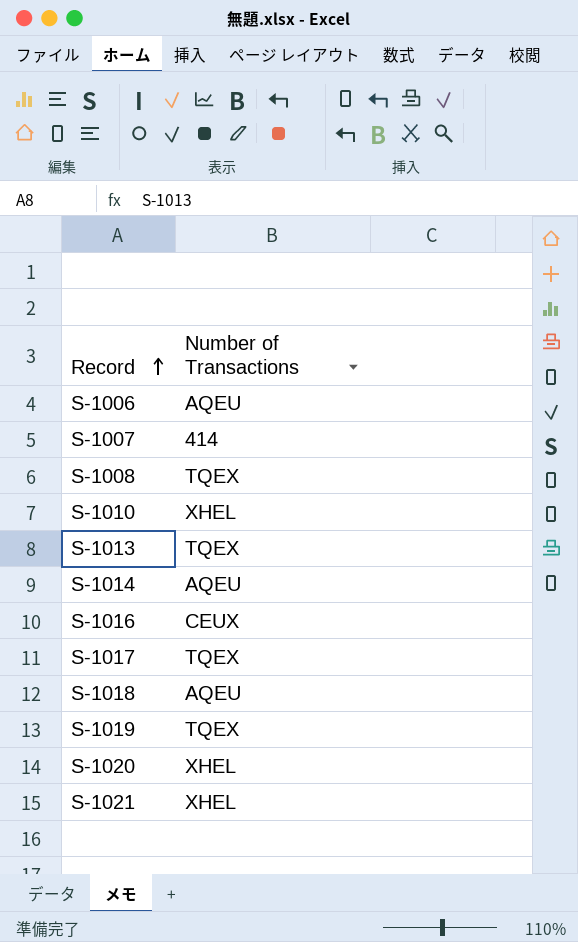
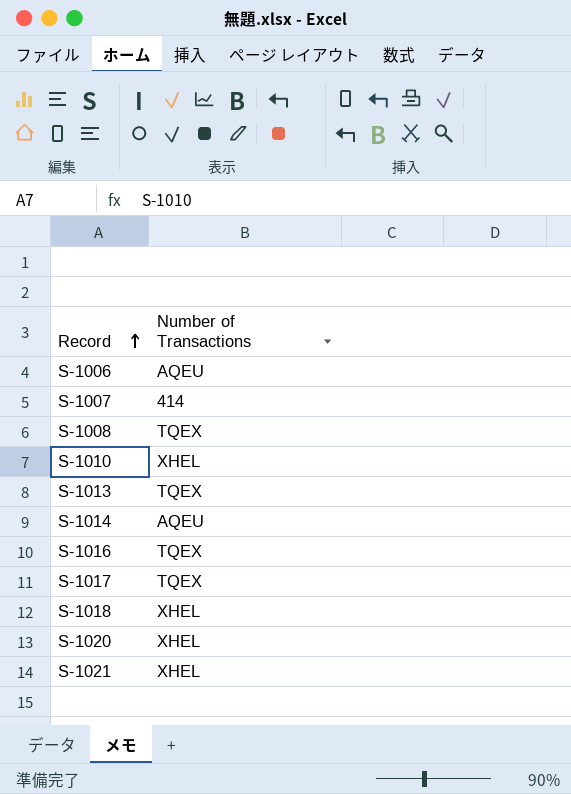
row S-1019: TQEX -> none
S-1016 | Number of Transactions: CEUX -> TQEX
S-1018 | Number of Transactions: AQEU -> XHEL

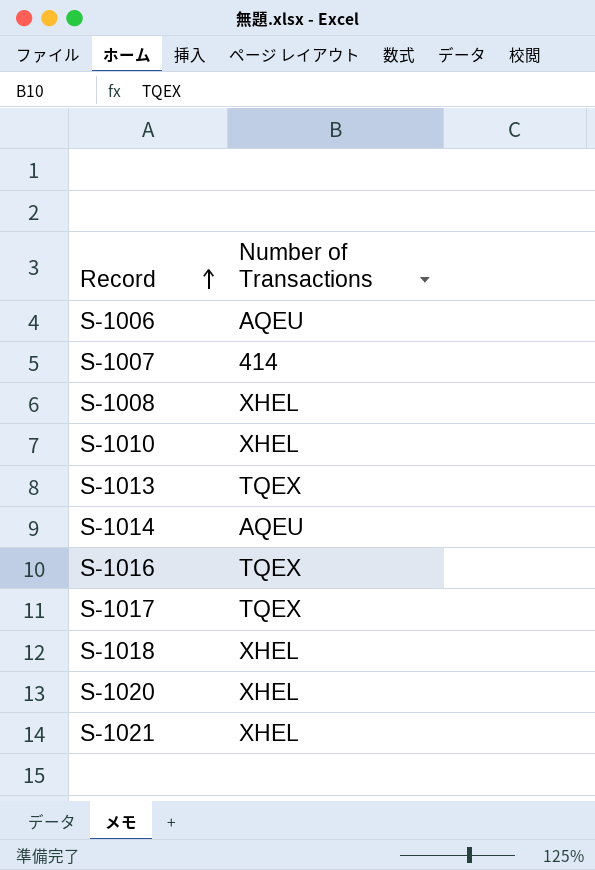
S-1008 | Number of Transactions: TQEX -> XHEL

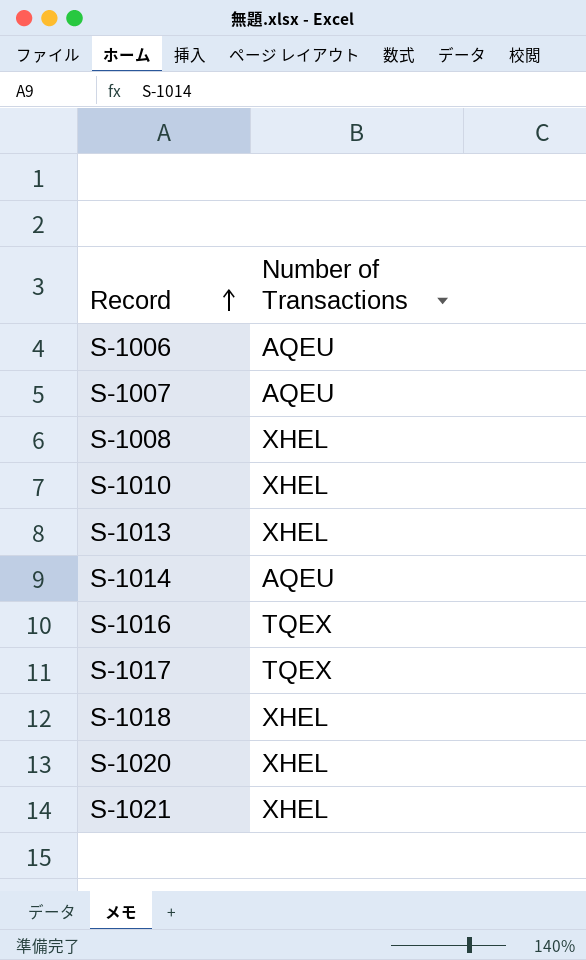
S-1007 | Number of Transactions: 414 -> AQEU
S-1013 | Number of Transactions: TQEX -> XHEL

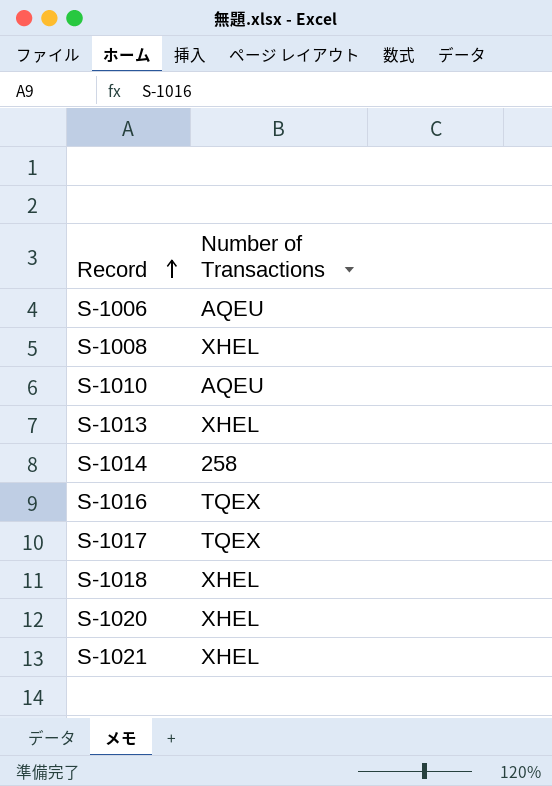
row S-1007: AQEU -> none
S-1010 | Number of Transactions: XHEL -> AQEU
S-1014 | Number of Transactions: AQEU -> 258

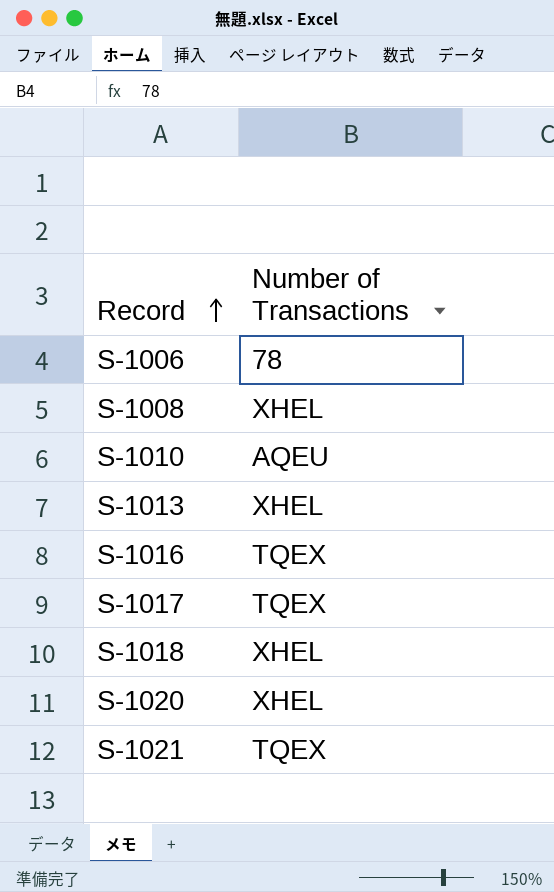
row S-1014: 258 -> none
S-1006 | Number of Transactions: AQEU -> 78
S-1021 | Number of Transactions: XHEL -> TQEX

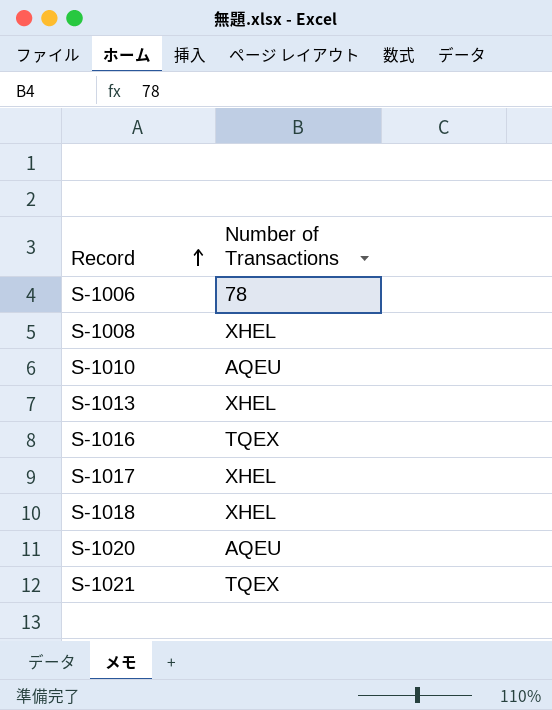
S-1017 | Number of Transactions: TQEX -> XHEL
S-1020 | Number of Transactions: XHEL -> AQEU

